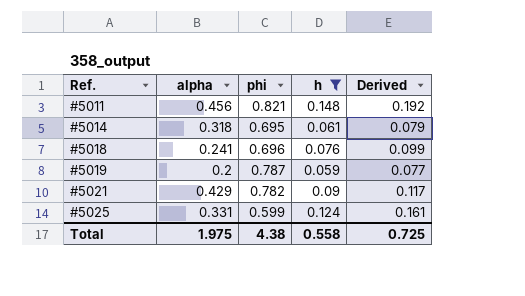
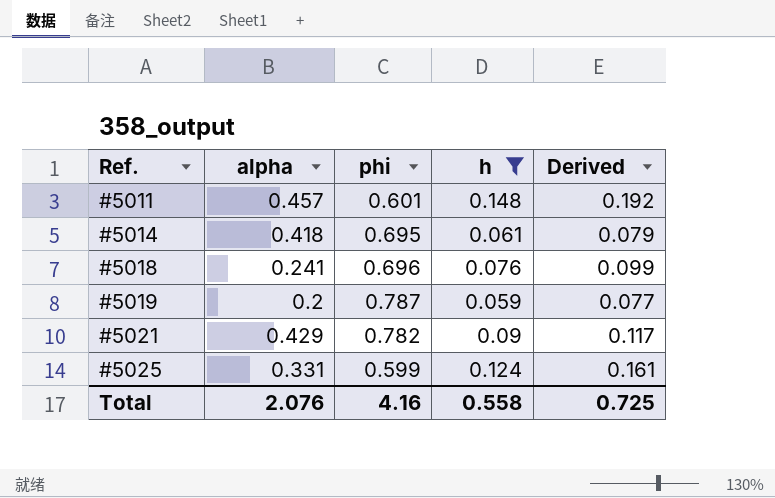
#5011 | alpha: 0.456 -> 0.457
#5011 | phi: 0.821 -> 0.601
#5014 | alpha: 0.318 -> 0.418
Total | alpha: 1.975 -> 2.076
Total | phi: 4.38 -> 4.16

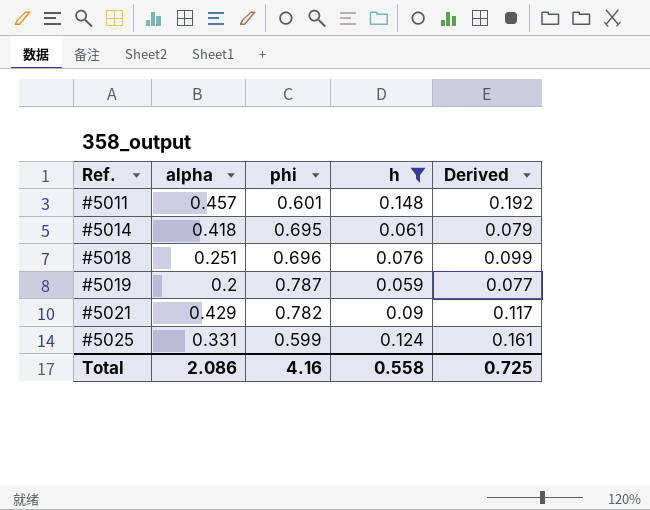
#5018 | alpha: 0.241 -> 0.251
Total | alpha: 2.076 -> 2.086

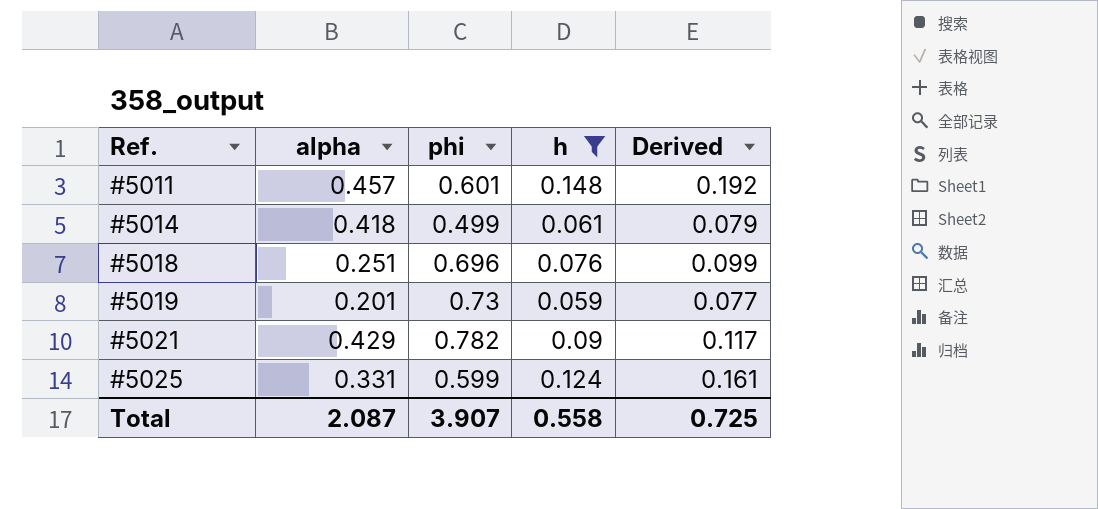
#5014 | phi: 0.695 -> 0.499
#5019 | alpha: 0.2 -> 0.201
#5019 | phi: 0.787 -> 0.73
Total | alpha: 2.086 -> 2.087
Total | phi: 4.16 -> 3.907

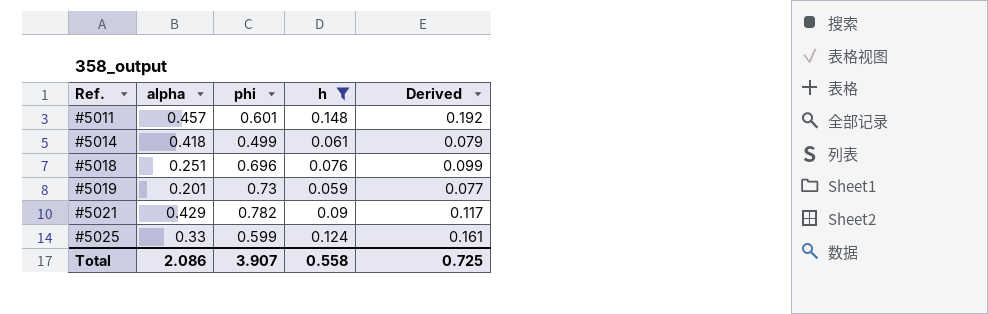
#5025 | alpha: 0.331 -> 0.33
Total | alpha: 2.087 -> 2.086

